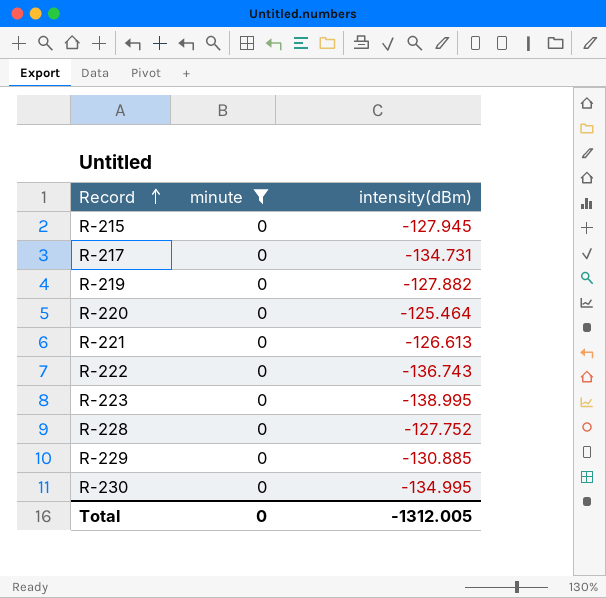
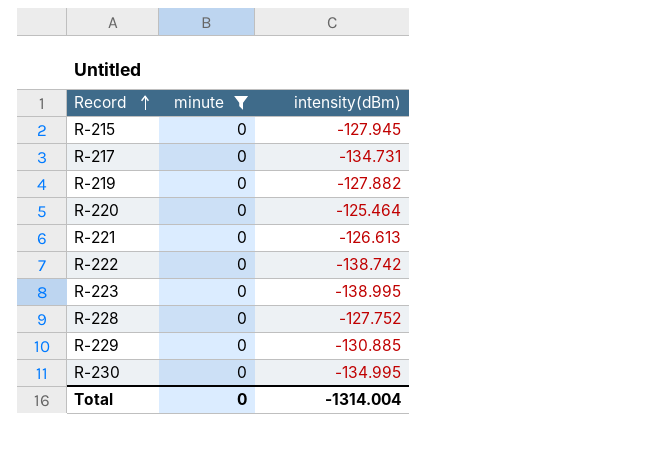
R-222 | intensity(dBm): -136.743 -> -138.742
Total | intensity(dBm): -1312.005 -> -1314.004

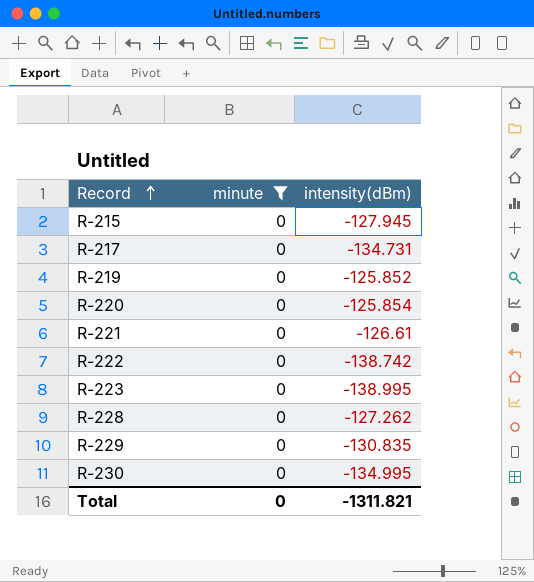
R-219 | intensity(dBm): -127.882 -> -125.852
R-220 | intensity(dBm): -125.464 -> -125.854
R-221 | intensity(dBm): -126.613 -> -126.61
R-228 | intensity(dBm): -127.752 -> -127.262
R-229 | intensity(dBm): -130.885 -> -130.835
Total | intensity(dBm): -1314.004 -> -1311.821

